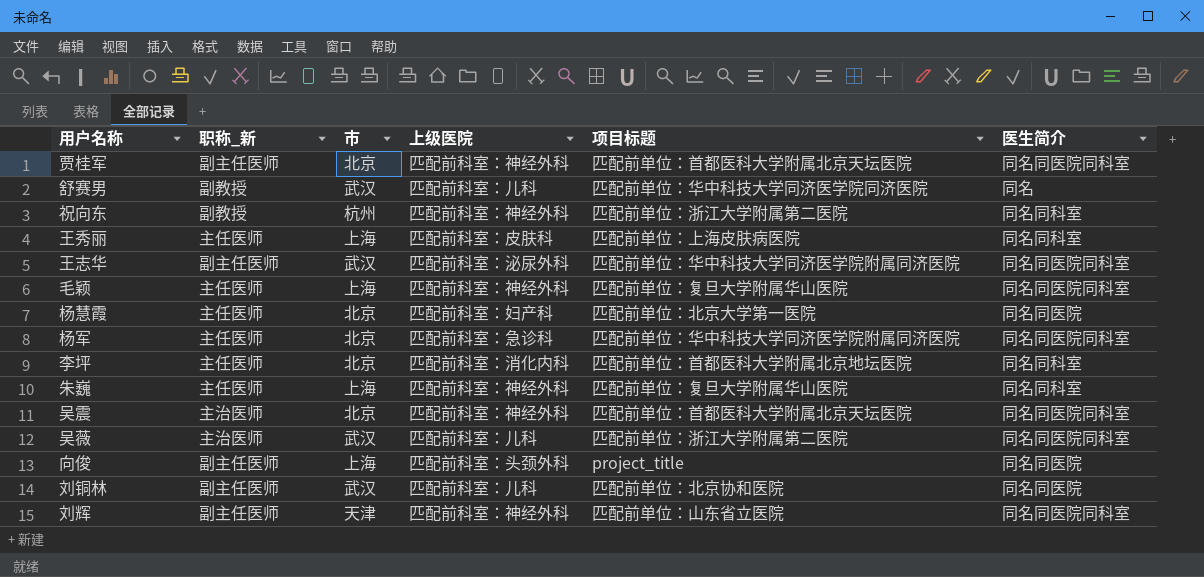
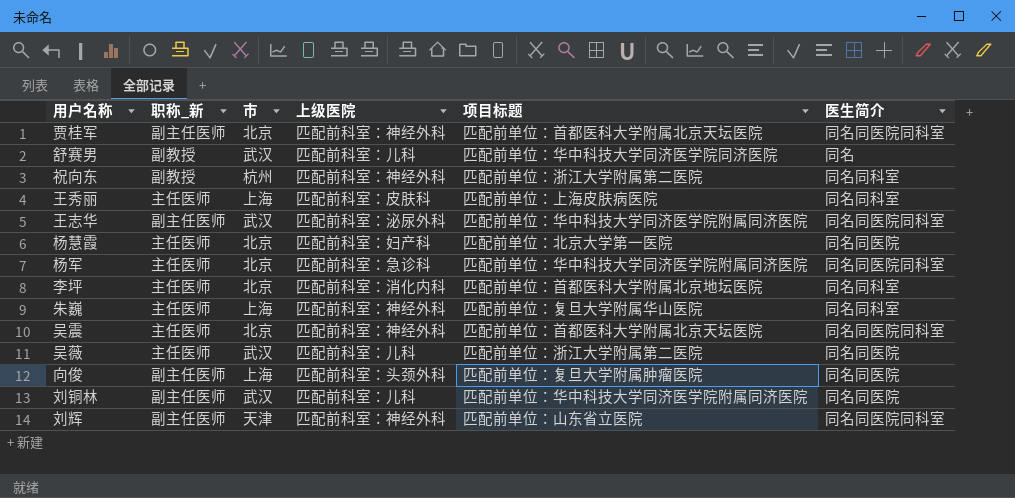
row 毛颖: 主任医师 | 上海 | 匹配前科室：神经外科 | 匹配前单位：复旦大学附属华山医院 | 同名同医院同科室 -> none
吴震 | 职称_新: 主治医师 -> 主任医师
吴薇 | 职称_新: 主治医师 -> 主任医师
吴薇 | 医生简介: 同名同医院同科室 -> 同名同医院
向俊 | 项目标题: project_title -> 匹配前单位：复旦大学附属肿瘤医院
刘铜林 | 项目标题: 匹配前单位：北京协和医院 -> 匹配前单位：华中科技大学同济医学院附属同济医院

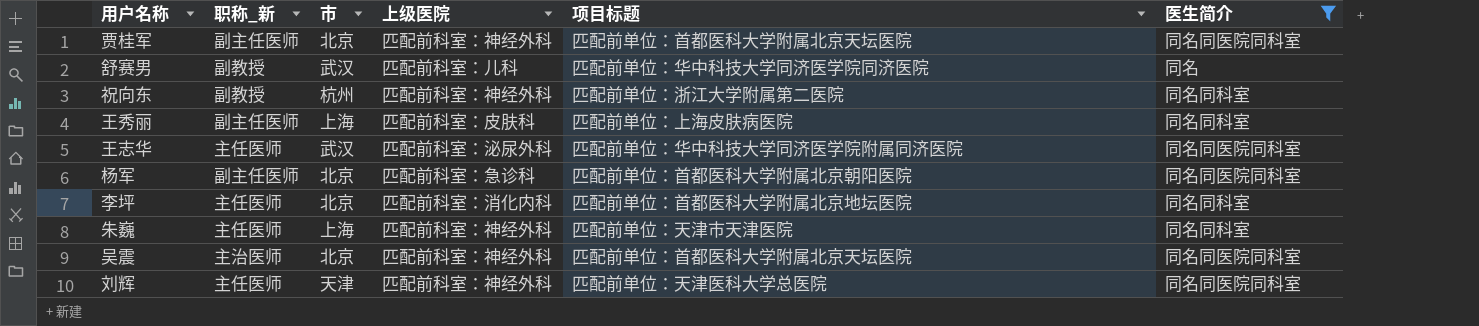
filter: none -> 医生简介 != 同名同医院
王秀丽 | 职称_新: 主任医师 -> 副主任医师
王志华 | 职称_新: 副主任医师 -> 主任医师
杨军 | 职称_新: 主任医师 -> 副主任医师
杨军 | 项目标题: 匹配前单位：华中科技大学同济医学院附属同济医院 -> 匹配前单位：首都医科大学附属北京朝阳医院
朱巍 | 项目标题: 匹配前单位：复旦大学附属华山医院 -> 匹配前单位：天津市天津医院
吴震 | 职称_新: 主任医师 -> 主治医师
刘辉 | 职称_新: 副主任医师 -> 主任医师
刘辉 | 项目标题: 匹配前单位：山东省立医院 -> 匹配前单位：天津医科大学总医院

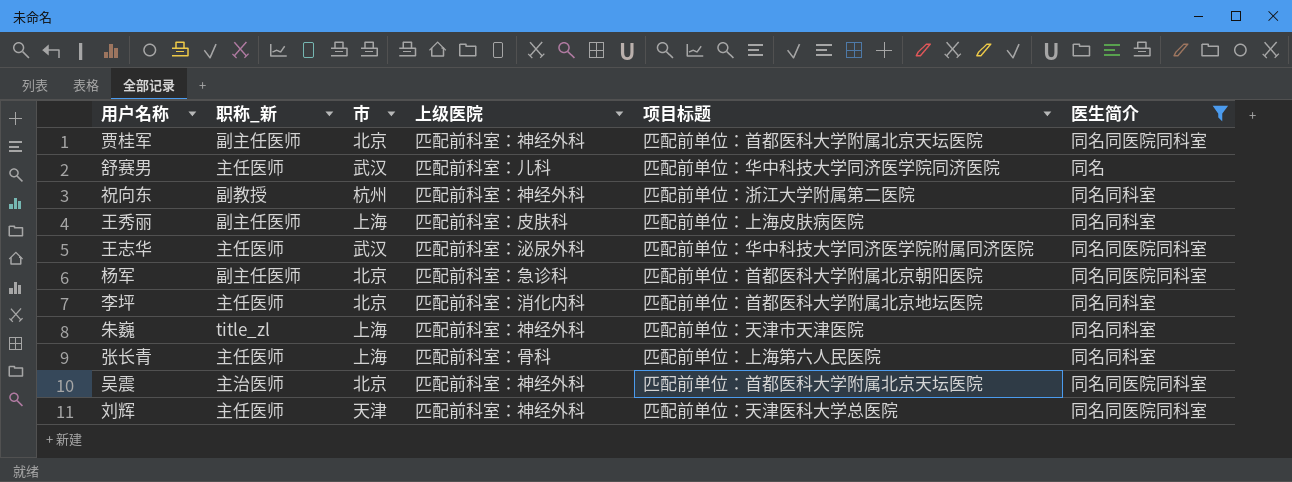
舒赛男 | 职称_新: 副教授 -> 主任医师
朱巍 | 职称_新: 主任医师 -> title_zl
row 张长青: none -> 主任医师 | 上海 | 匹配前科室：骨科 | 匹配前单位：上海第六人民医院 | 同名同科室

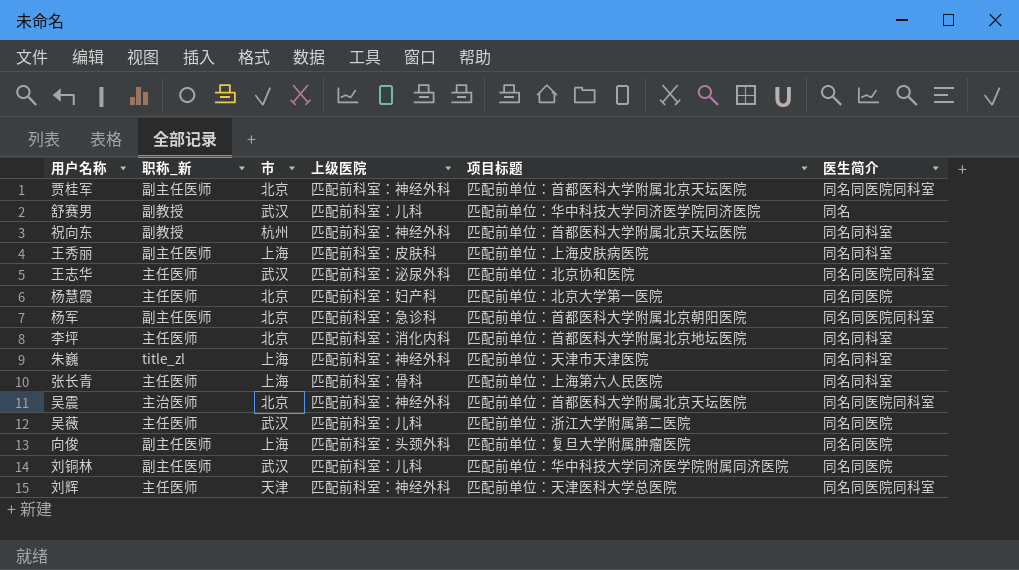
filter: 医生简介 != 同名同医院 -> none
舒赛男 | 职称_新: 主任医师 -> 副教授
祝向东 | 项目标题: 匹配前单位：浙江大学附属第二医院 -> 匹配前单位：首都医科大学附属北京天坛医院
王志华 | 项目标题: 匹配前单位：华中科技大学同济医学院附属同济医院 -> 匹配前单位：北京协和医院

